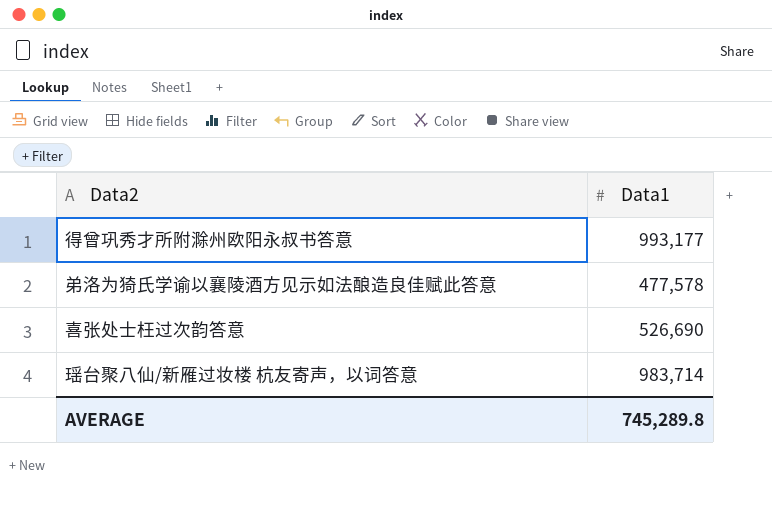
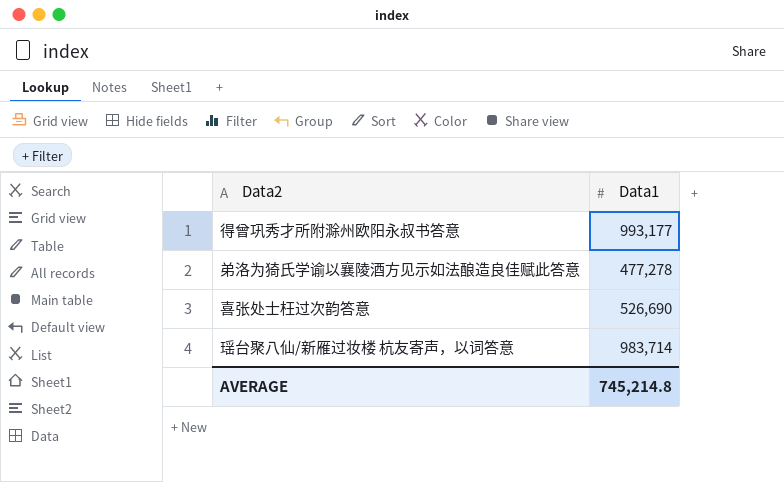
弟洛为猗氏学谕以襄陵酒方见示如法酿造良佳赋此答意 | Data1: 477,578 -> 477,278
AVERAGE | Data1: 745,289.8 -> 745,214.8

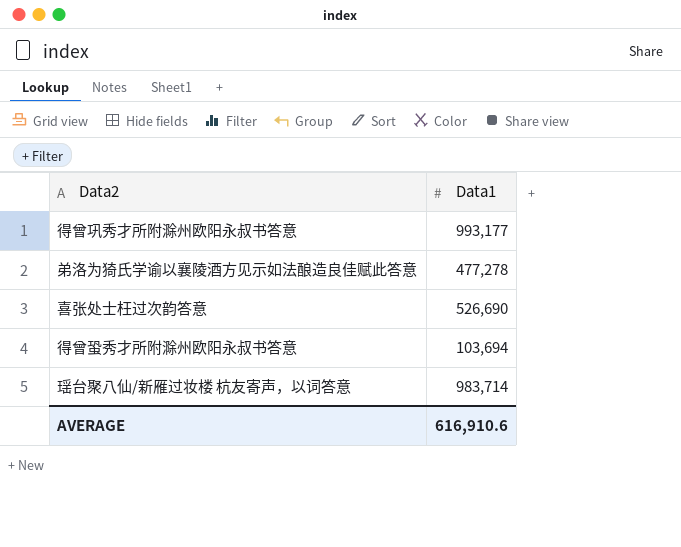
row 得曾蛩秀才所附滁州欧阳永叔书答意: none -> 103,694
AVERAGE | Data1: 745,214.8 -> 616,910.6

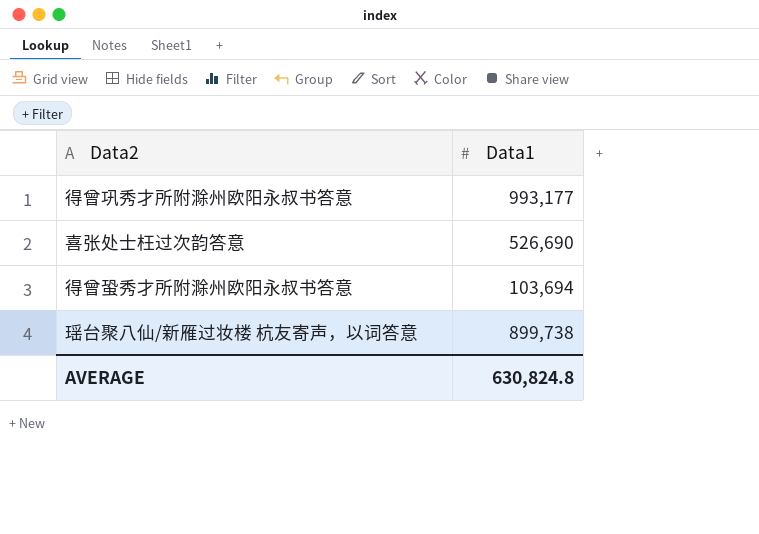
row 弟洛为猗氏学谕以襄陵酒方见示如法酿造良佳赋此答意: 477,278 -> none
瑶台聚八仙/新雁过妆楼 杭友寄声，以词答意 | Data1: 983,714 -> 899,738
AVERAGE | Data1: 616,910.6 -> 630,824.8

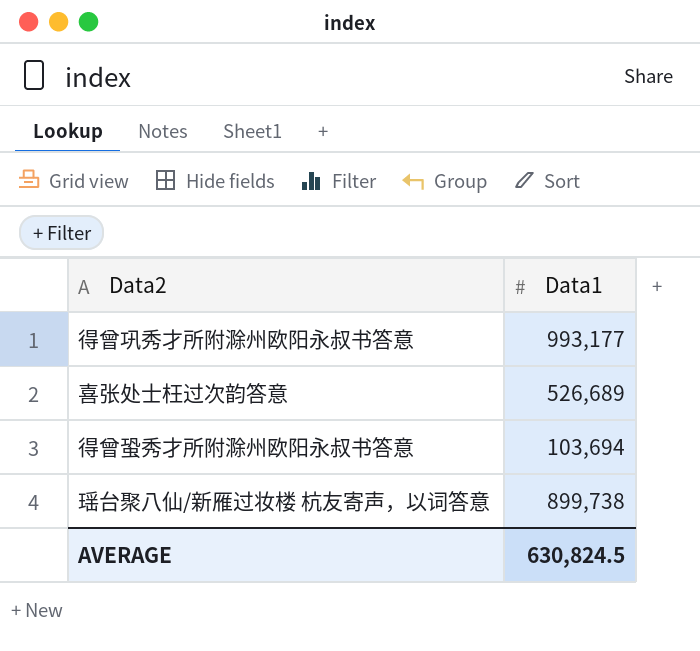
喜张处士枉过次韵答意 | Data1: 526,690 -> 526,689
AVERAGE | Data1: 630,824.8 -> 630,824.5

